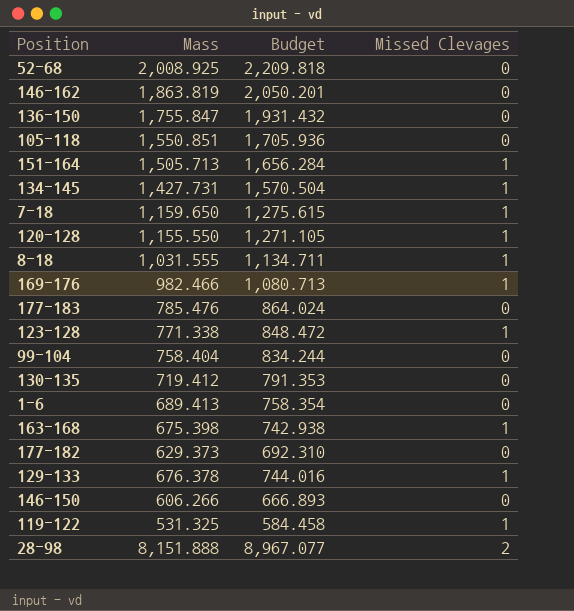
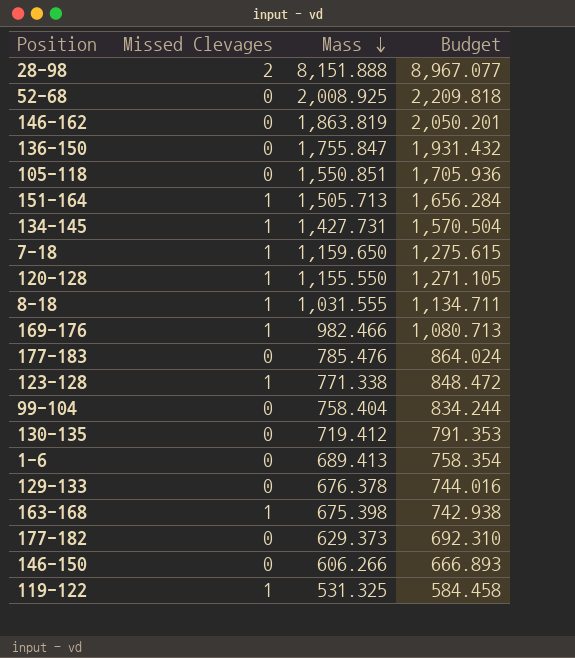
row order: none -> Mass descending
column Missed Clevages | position: 4 -> 2
129-133 | Missed Clevages: 1 -> 0

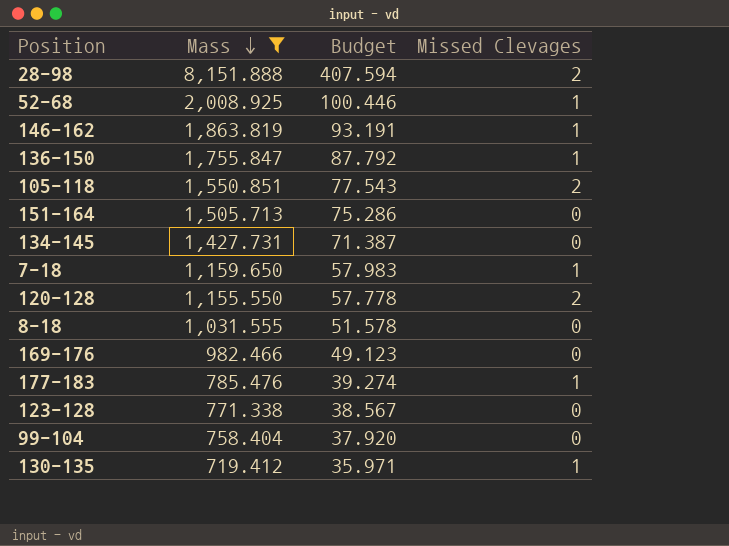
filter: none -> Mass >= 719.412
column Budget | formula: [Mass] * 1.1 -> [Mass] * 0.05
column Missed Clevages | position: 2 -> 4
52-68 | Missed Clevages: 0 -> 1
146-162 | Missed Clevages: 0 -> 1
136-150 | Missed Clevages: 0 -> 1
105-118 | Missed Clevages: 0 -> 2
151-164 | Missed Clevages: 1 -> 0
134-145 | Missed Clevages: 1 -> 0
120-128 | Missed Clevages: 1 -> 2
8-18 | Missed Clevages: 1 -> 0
169-176 | Missed Clevages: 1 -> 0
177-183 | Missed Clevages: 0 -> 1
123-128 | Missed Clevages: 1 -> 0
130-135 | Missed Clevages: 0 -> 1

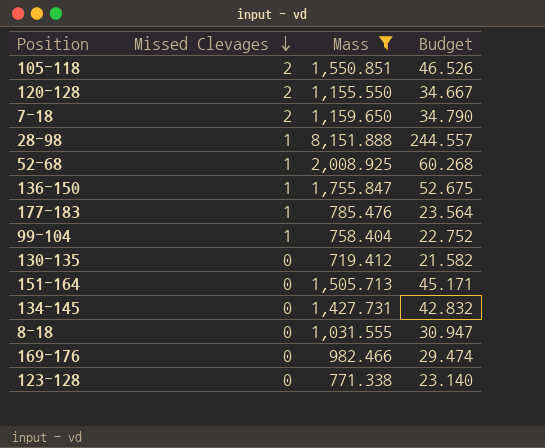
row order: Mass descending -> Missed Clevages descending
column Missed Clevages | position: 4 -> 2
column Budget | formula: [Mass] * 0.05 -> [Mass] * 0.03
row 146-162: 1,863.819 | 93.191 | 1 -> none
7-18 | Missed Clevages: 1 -> 2
28-98 | Missed Clevages: 2 -> 1
99-104 | Missed Clevages: 0 -> 1
130-135 | Missed Clevages: 1 -> 0

